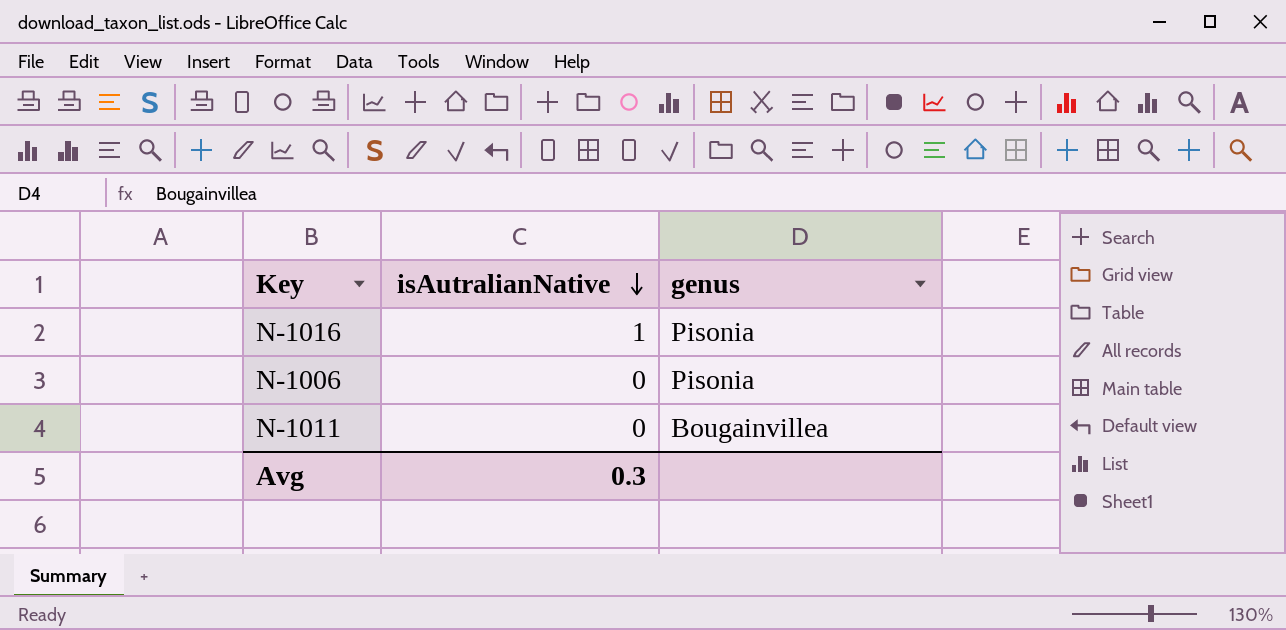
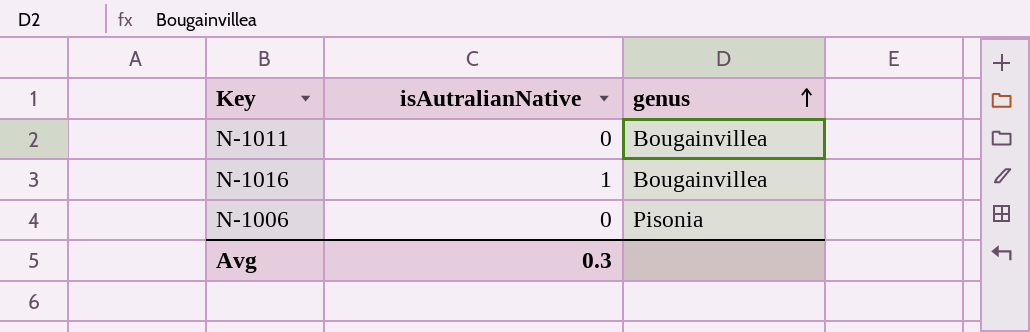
row order: isAutralianNative descending -> genus ascending
N-1016 | genus: Pisonia -> Bougainvillea

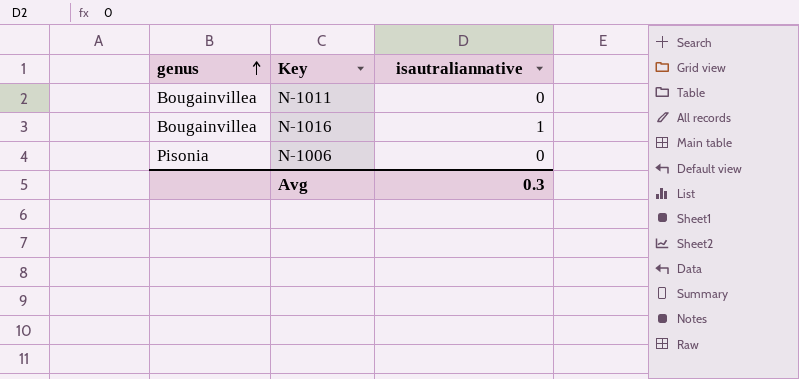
column genus | position: 3 -> 1
column name: isAutralianNative -> isautraliannative

